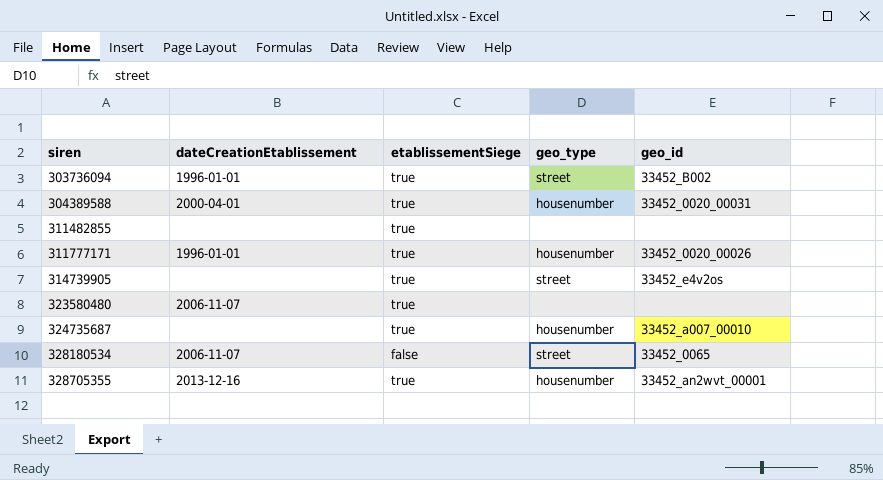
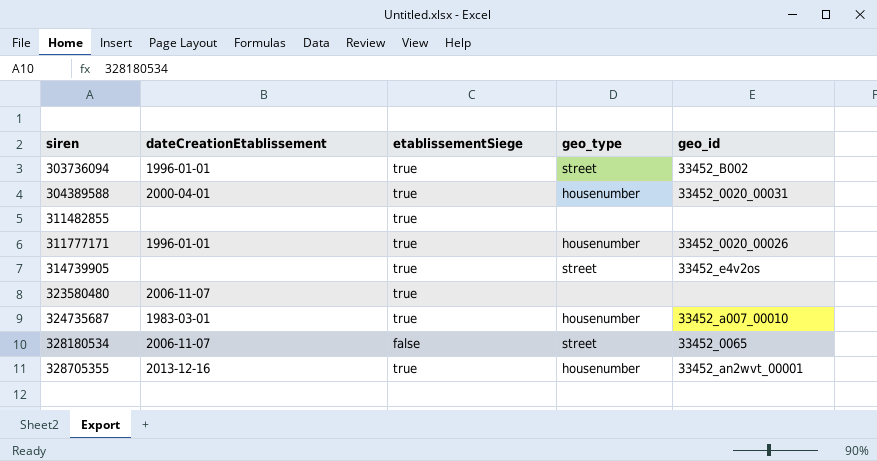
324735687 | dateCreationEtablissement: none -> 1983-03-01

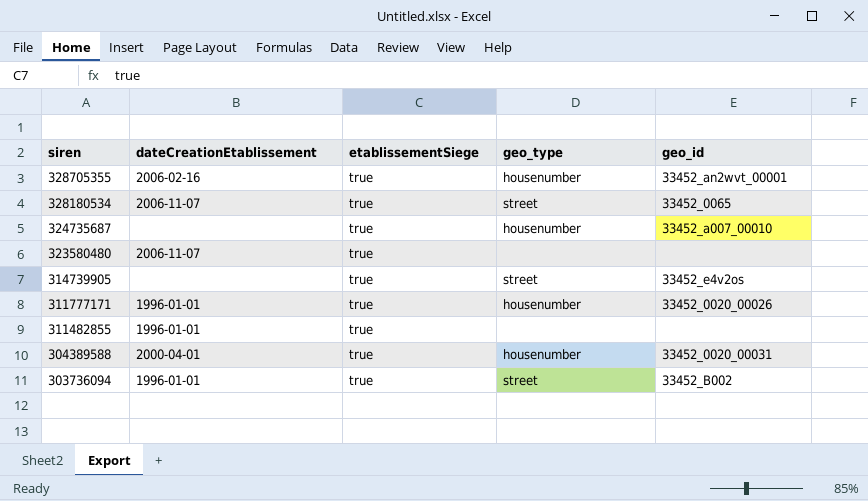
row order: siren ascending -> siren descending
328705355 | dateCreationEtablissement: 2013-12-16 -> 2006-02-16
328180534 | etablissementSiege: false -> true
324735687 | dateCreationEtablissement: 1983-03-01 -> none
311482855 | dateCreationEtablissement: none -> 1996-01-01

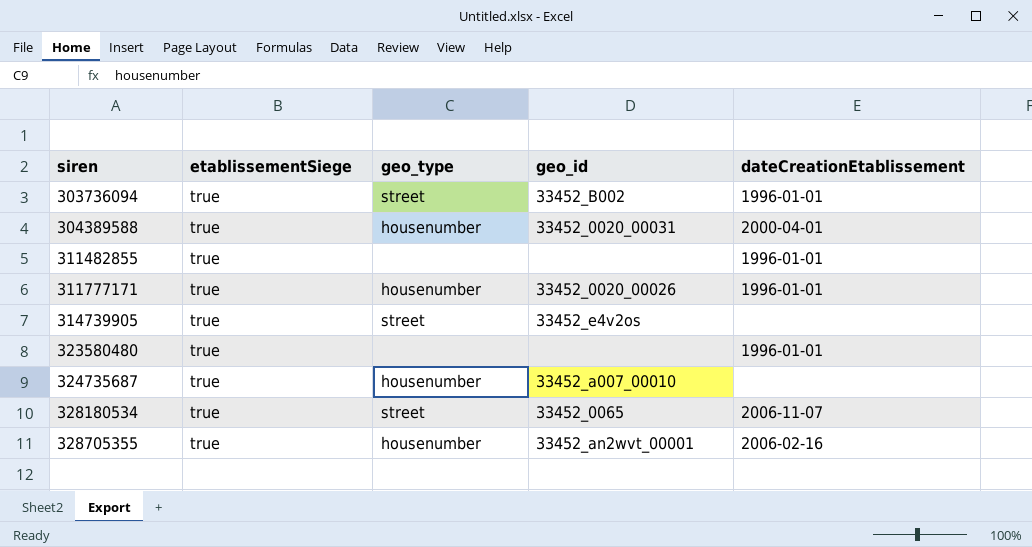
row order: siren descending -> siren ascending
column dateCreationEtablissement | position: 2 -> 5
323580480 | dateCreationEtablissement: 2006-11-07 -> 1996-01-01

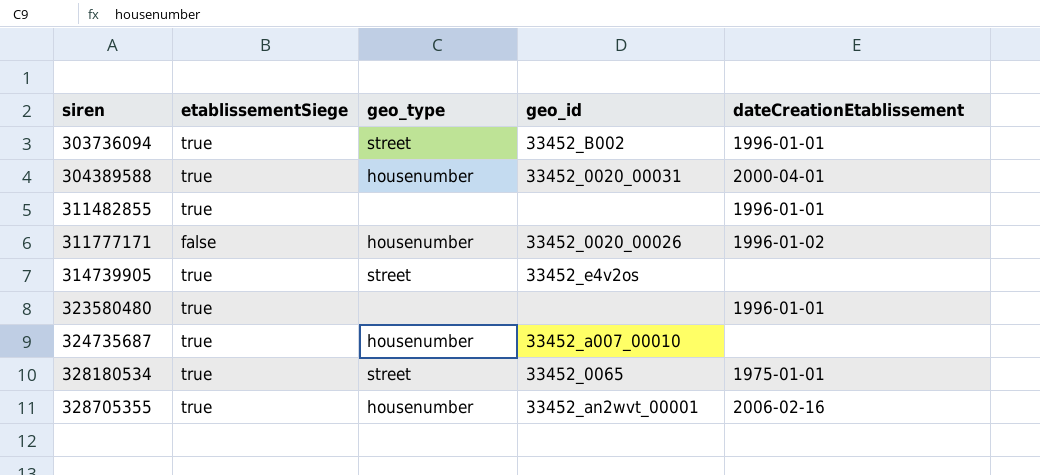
311777171 | etablissementSiege: true -> false
311777171 | dateCreationEtablissement: 1996-01-01 -> 1996-01-02
328180534 | dateCreationEtablissement: 2006-11-07 -> 1975-01-01

